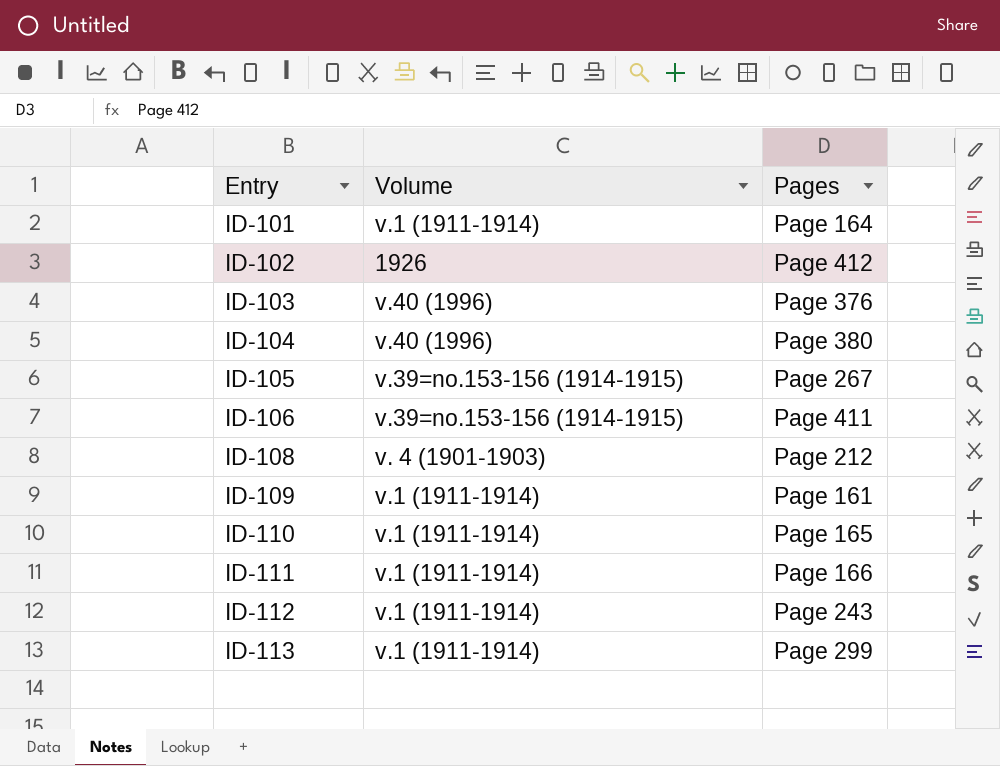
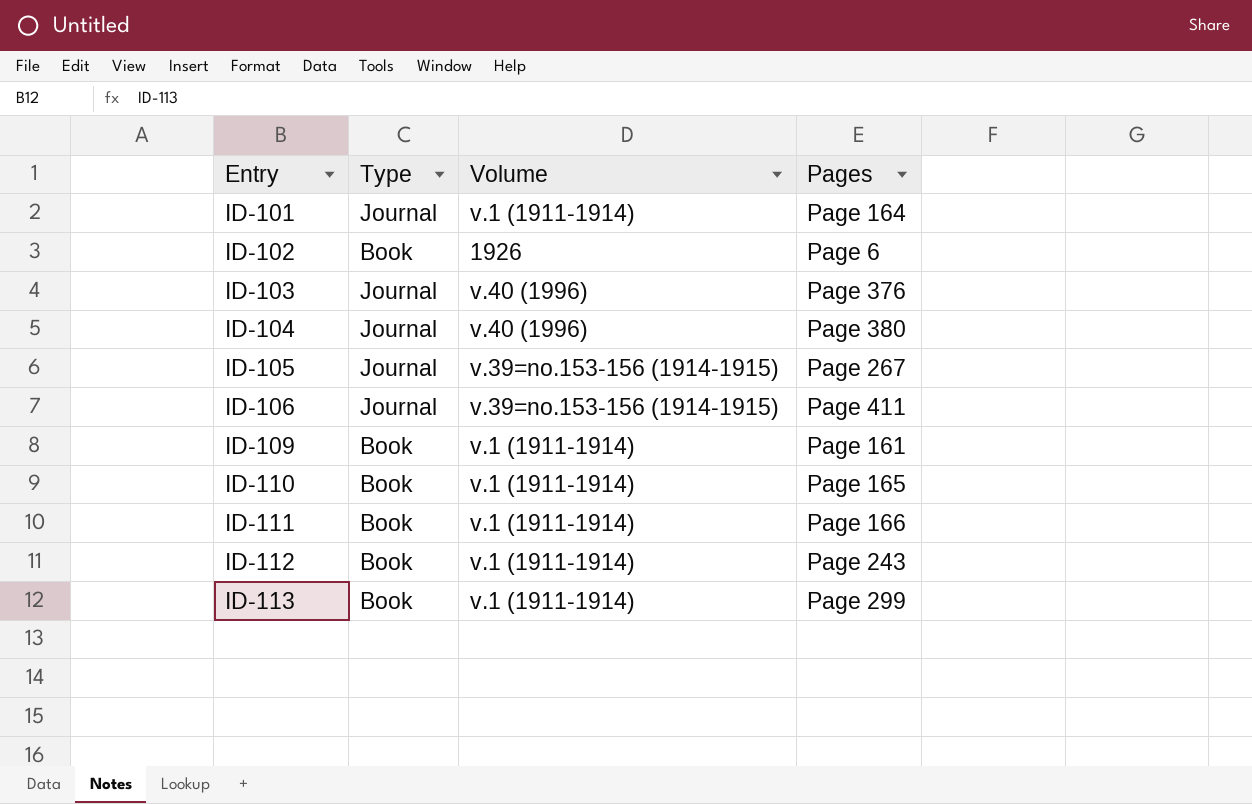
column Type | position: none -> 2
row ID-108: v. 4 (1901-1903) | Page 212 -> none
ID-102 | Pages: Page 412 -> Page 6

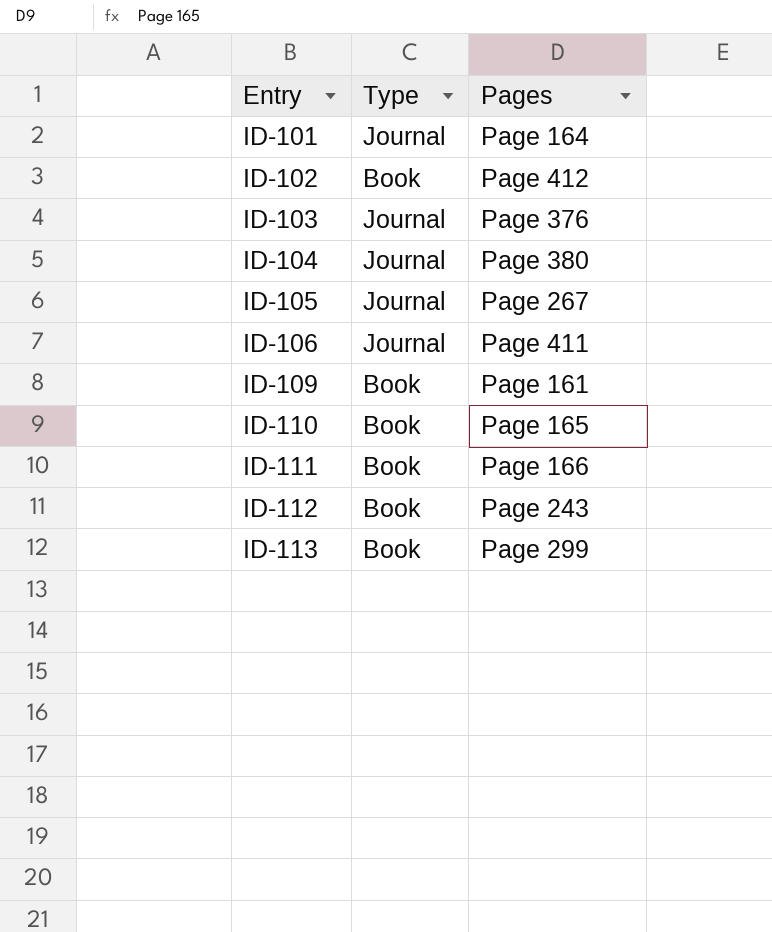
column Volume | position: 3 -> none
ID-102 | Pages: Page 6 -> Page 412

